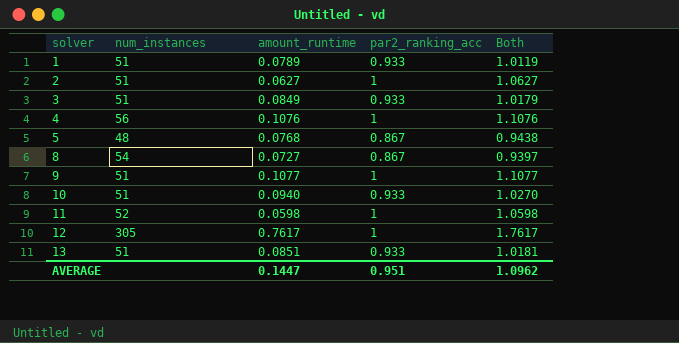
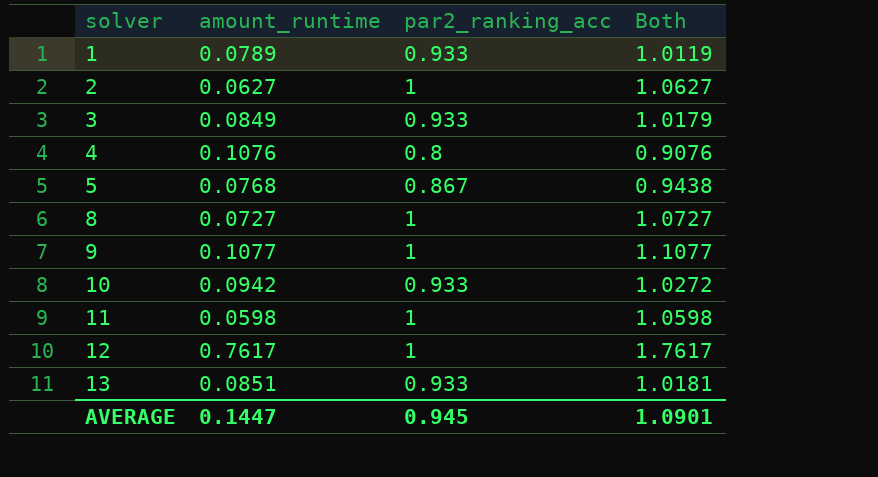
column num_instances | position: 2 -> none
4 | par2_ranking_acc: 1 -> 0.8
4 | Both: 1.1076 -> 0.9076
8 | par2_ranking_acc: 0.867 -> 1
8 | Both: 0.9397 -> 1.0727
10 | amount_runtime: 0.0940 -> 0.0942
10 | Both: 1.0270 -> 1.0272
AVERAGE | par2_ranking_acc: 0.951 -> 0.945
AVERAGE | Both: 1.0962 -> 1.0901

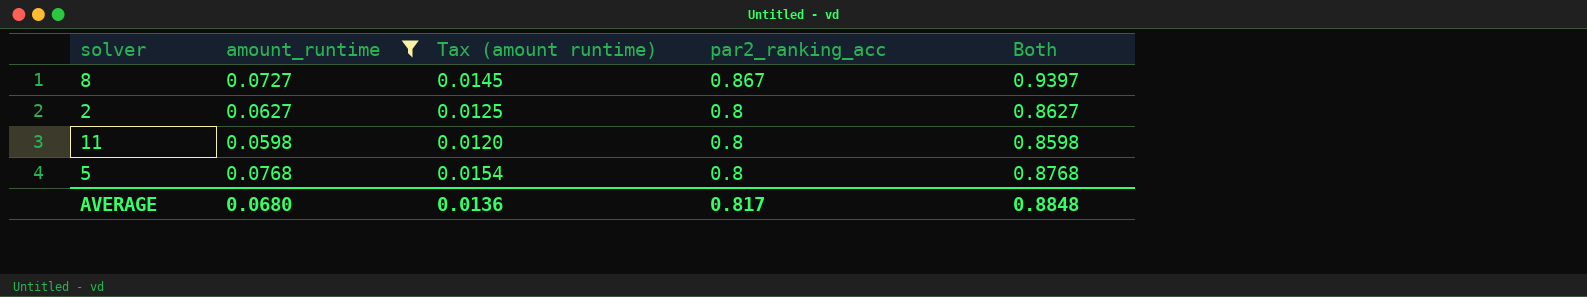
filter: none -> amount_runtime <= 0.0768
row order: solver ascending -> par2_ranking_acc descending
column Tax (amount runtime) | formula: none -> [amount_runtime] * 0.2
8 | par2_ranking_acc: 1 -> 0.867
8 | Both: 1.0727 -> 0.9397
2 | par2_ranking_acc: 1 -> 0.8
2 | Both: 1.0627 -> 0.8627
11 | par2_ranking_acc: 1 -> 0.8
11 | Both: 1.0598 -> 0.8598
5 | par2_ranking_acc: 0.867 -> 0.8
5 | Both: 0.9438 -> 0.8768
AVERAGE | amount_runtime: 0.1447 -> 0.0680
AVERAGE | par2_ranking_acc: 0.945 -> 0.817
AVERAGE | Both: 1.0901 -> 0.8848

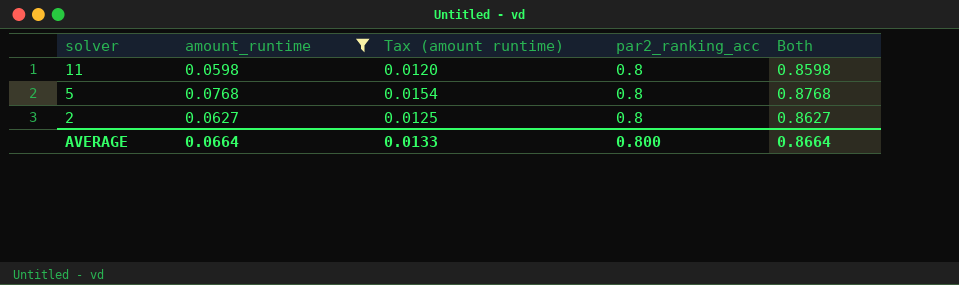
row order: par2_ranking_acc descending -> solver descending
row 8: 0.0727 | 0.0145 | 0.867 | 0.9397 -> none
AVERAGE | amount_runtime: 0.0680 -> 0.0664
AVERAGE | Tax (amount runtime): 0.0136 -> 0.0133
AVERAGE | par2_ranking_acc: 0.817 -> 0.800
AVERAGE | Both: 0.8848 -> 0.8664

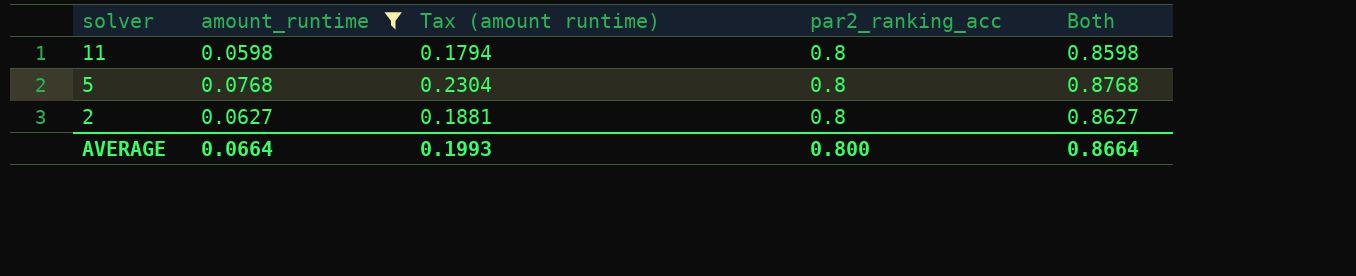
column Tax (amount runtime) | formula: [amount_runtime] * 0.2 -> [amount_runtime] * 3
AVERAGE | Tax (amount runtime): 0.0133 -> 0.1993

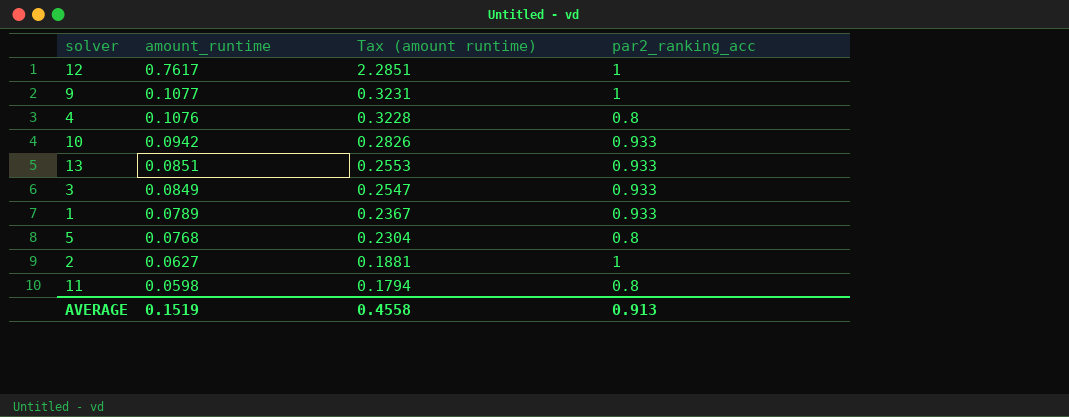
filter: amount_runtime <= 0.0768 -> none
row order: solver descending -> amount_runtime descending
column Both | formula: [amount_runtime] + [par2_ranking_acc] -> none
2 | par2_ranking_acc: 0.8 -> 1
AVERAGE | amount_runtime: 0.0664 -> 0.1519
AVERAGE | Tax (amount runtime): 0.1993 -> 0.4558
AVERAGE | par2_ranking_acc: 0.800 -> 0.913

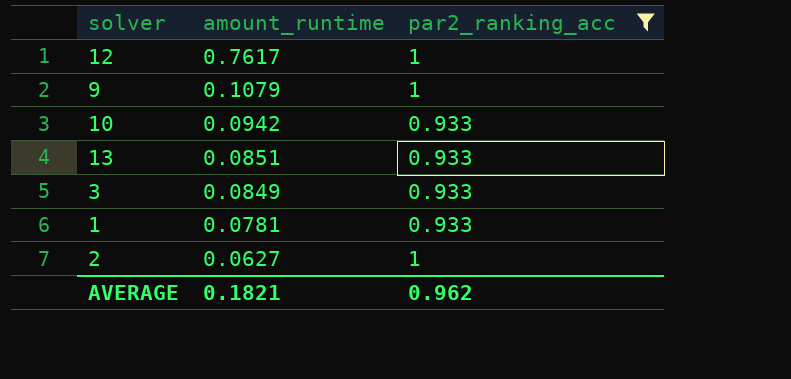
filter: none -> par2_ranking_acc != 0.8
column Tax (amount runtime) | formula: [amount_runtime] * 3 -> none
9 | amount_runtime: 0.1077 -> 0.1079
1 | amount_runtime: 0.0789 -> 0.0781
AVERAGE | amount_runtime: 0.1519 -> 0.1821
AVERAGE | par2_ranking_acc: 0.913 -> 0.962

